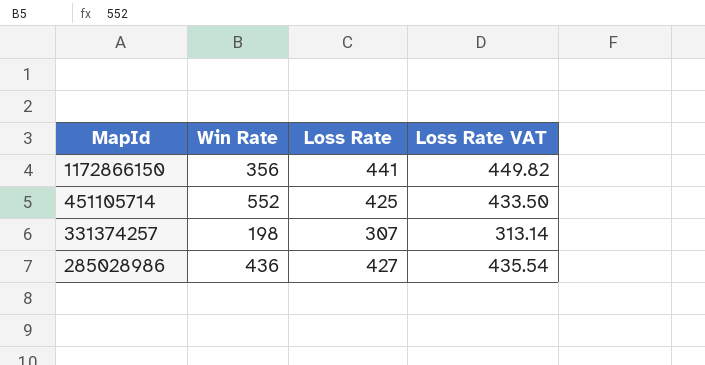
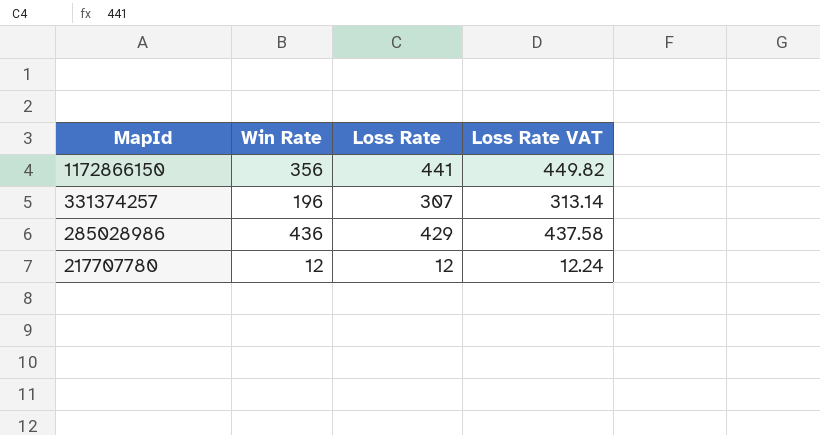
row 451105714: 552 | 425 | 433.50 -> none
331374257 | Win Rate: 198 -> 196
285028986 | Loss Rate: 427 -> 429
285028986 | Loss Rate VAT: 435.54 -> 437.58
row 217707780: none -> 12 | 12 | 12.24

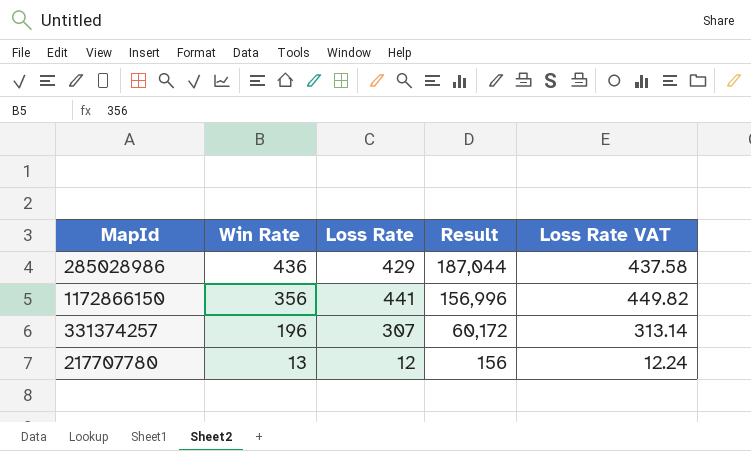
row order: MapId descending -> Win Rate descending
column Result | formula: none -> [Win Rate] * [Loss Rate]
217707780 | Win Rate: 12 -> 13

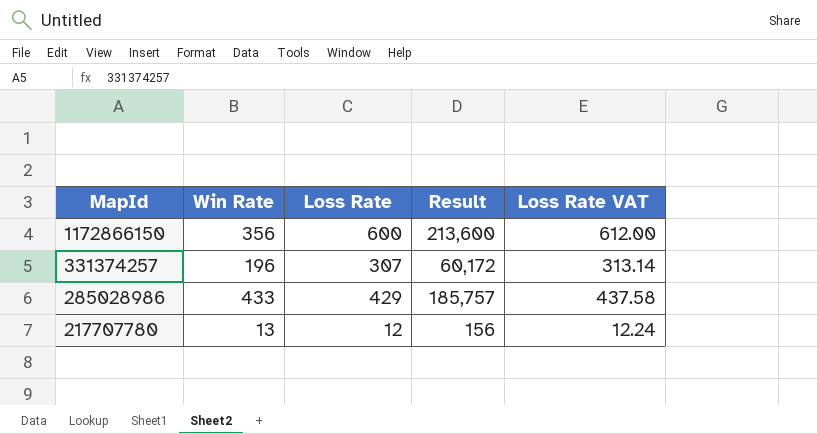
row order: Win Rate descending -> MapId descending
1172866150 | Loss Rate: 441 -> 600
1172866150 | Result: 156,996 -> 213,600
1172866150 | Loss Rate VAT: 449.82 -> 612.00
285028986 | Win Rate: 436 -> 433
285028986 | Result: 187,044 -> 185,757

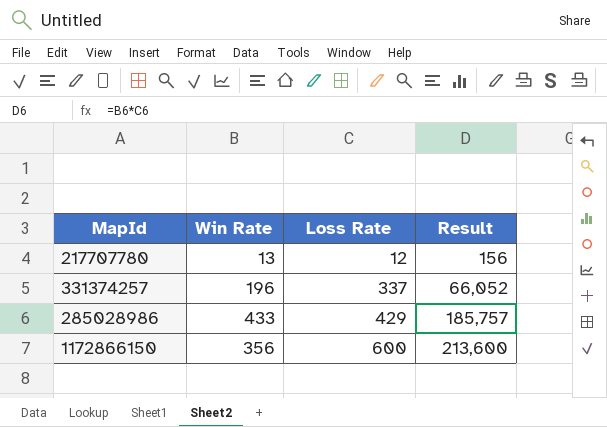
row order: MapId descending -> Loss Rate ascending
column Loss Rate VAT | formula: [Loss Rate] * 1.02 -> none
331374257 | Loss Rate: 307 -> 337
331374257 | Result: 60,172 -> 66,052

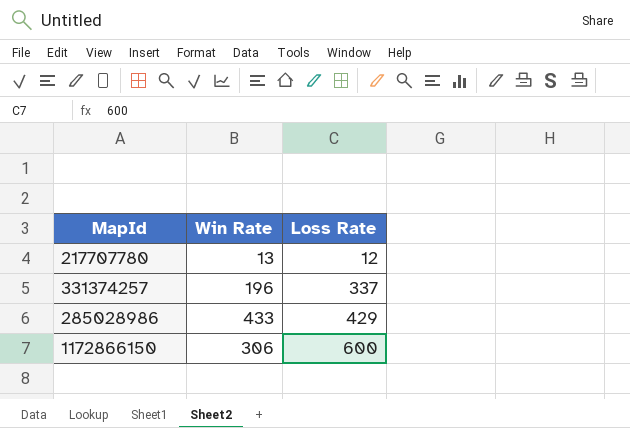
column Result | formula: [Win Rate] * [Loss Rate] -> none
1172866150 | Win Rate: 356 -> 306

